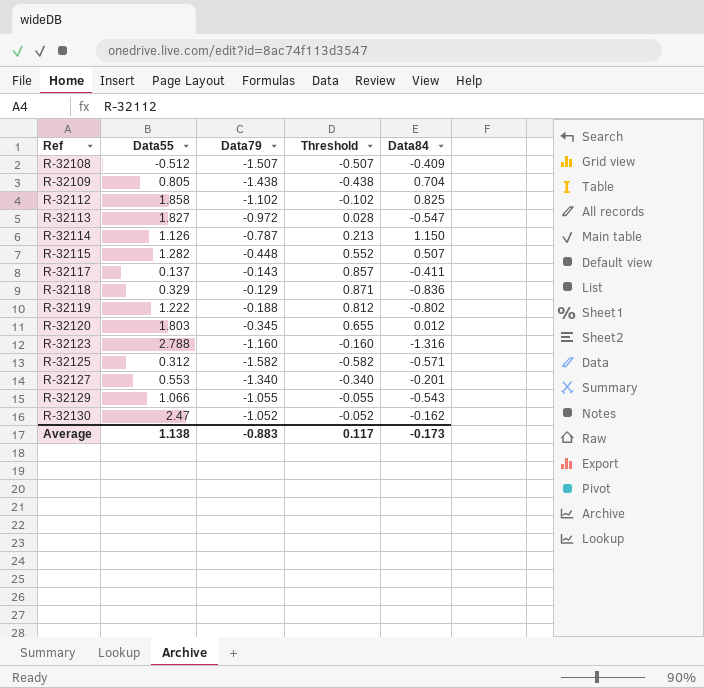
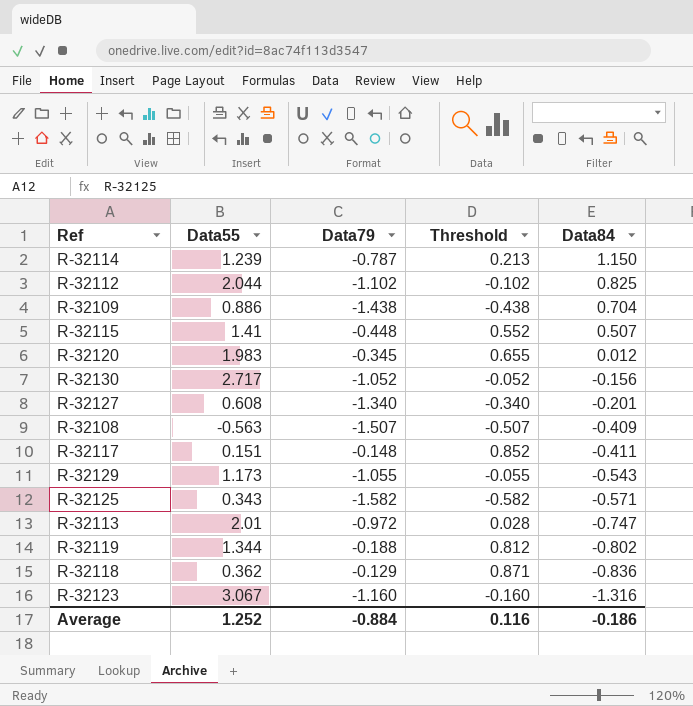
row order: Ref ascending -> Data84 descending
R-32114 | Data55: 1.126 -> 1.239
R-32112 | Data55: 1.858 -> 2.044
R-32109 | Data55: 0.805 -> 0.886
R-32115 | Data55: 1.282 -> 1.41
R-32120 | Data55: 1.803 -> 1.983
R-32130 | Data55: 2.47 -> 2.717
R-32130 | Data84: -0.162 -> -0.156
R-32127 | Data55: 0.553 -> 0.608
R-32108 | Data55: -0.512 -> -0.563
R-32117 | Data55: 0.137 -> 0.151
R-32117 | Data79: -0.143 -> -0.148
R-32117 | Threshold: 0.857 -> 0.852
R-32129 | Data55: 1.066 -> 1.173
R-32125 | Data55: 0.312 -> 0.343
R-32113 | Data55: 1.827 -> 2.01
R-32113 | Data84: -0.547 -> -0.747
R-32119 | Data55: 1.222 -> 1.344
R-32118 | Data55: 0.329 -> 0.362
R-32123 | Data55: 2.788 -> 3.067
Average | Data55: 1.138 -> 1.252
Average | Data79: -0.883 -> -0.884
Average | Threshold: 0.117 -> 0.116
Average | Data84: -0.173 -> -0.186

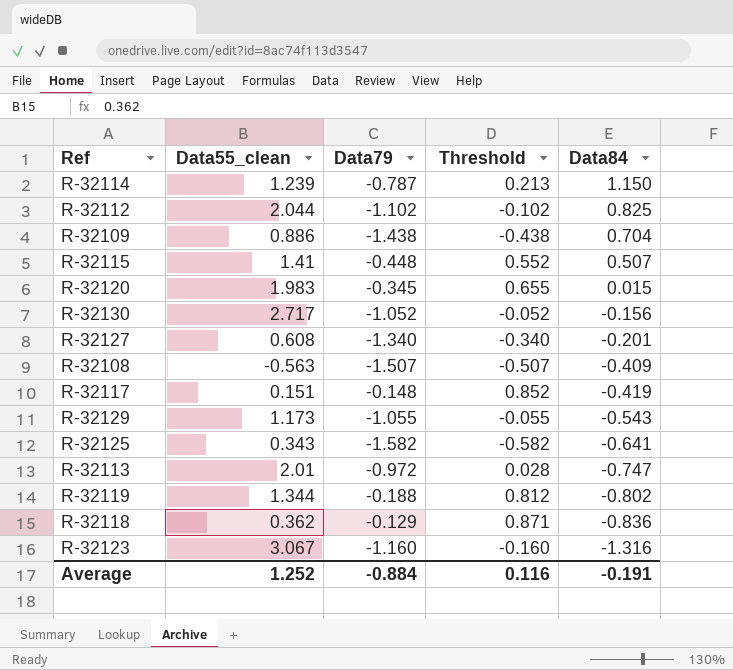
column name: Data55 -> Data55_clean
R-32120 | Data84: 0.012 -> 0.015
R-32117 | Data84: -0.411 -> -0.419
R-32125 | Data84: -0.571 -> -0.641
Average | Data84: -0.186 -> -0.191

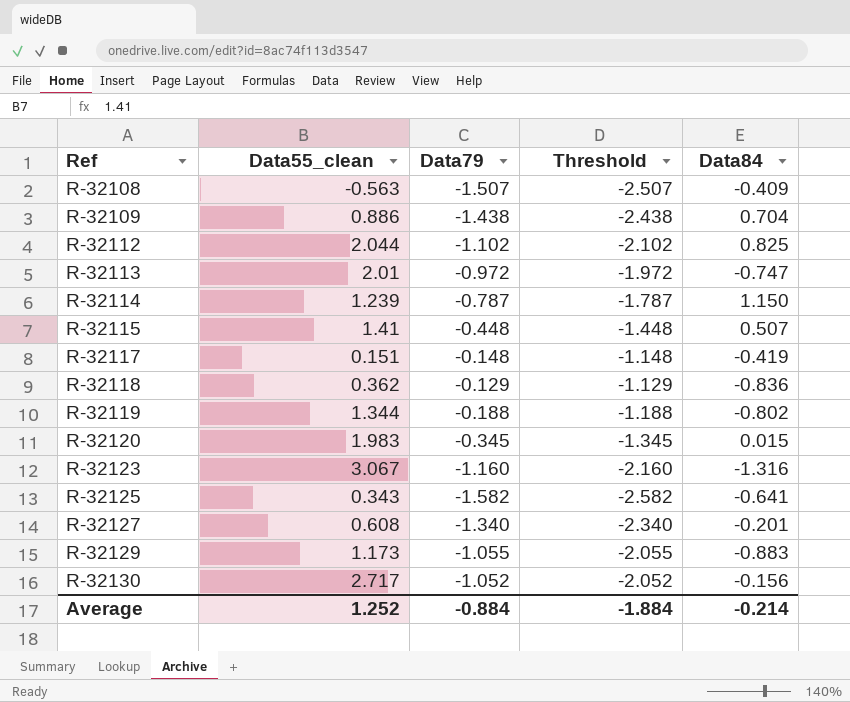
row order: Data84 descending -> Ref ascending
column Threshold | formula: [Data79] + 1 -> [Data79] - 1
R-32129 | Data84: -0.543 -> -0.883
Average | Threshold: 0.116 -> -1.884
Average | Data84: -0.191 -> -0.214

